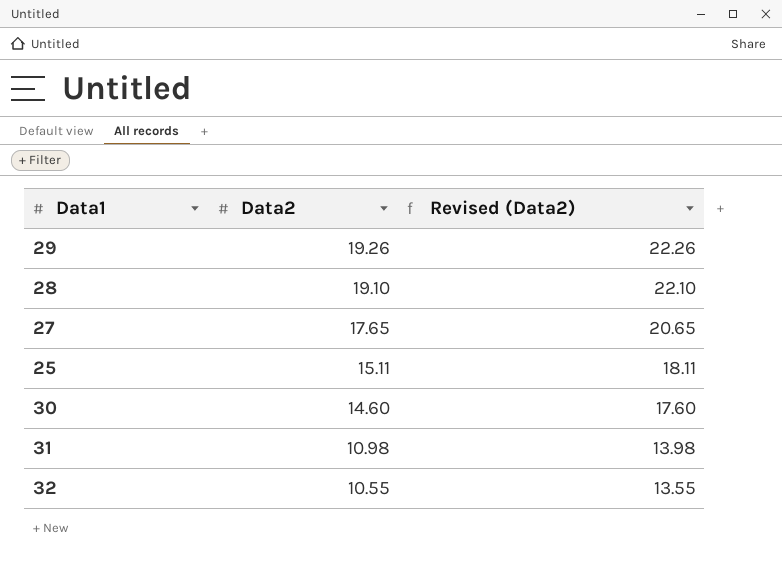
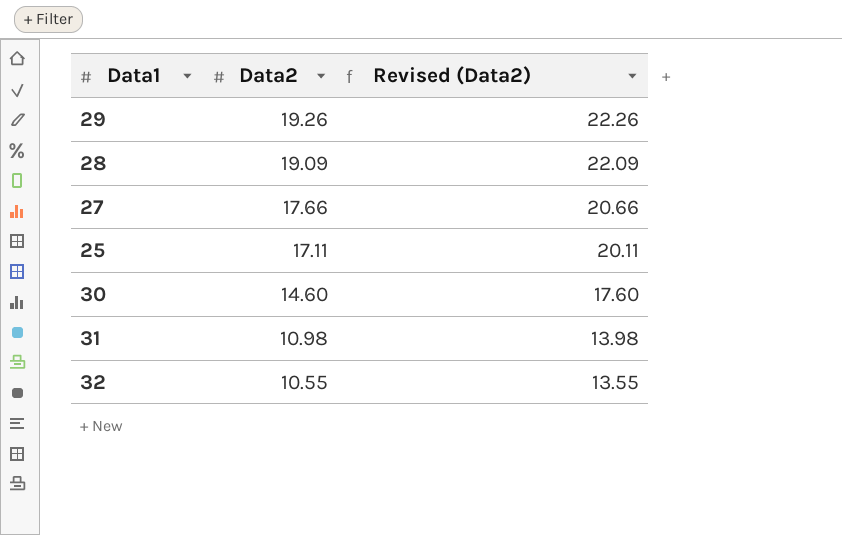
28 | Data2: 19.10 -> 19.09
28 | Revised (Data2): 22.10 -> 22.09
27 | Data2: 17.65 -> 17.66
27 | Revised (Data2): 20.65 -> 20.66
25 | Data2: 15.11 -> 17.11
25 | Revised (Data2): 18.11 -> 20.11

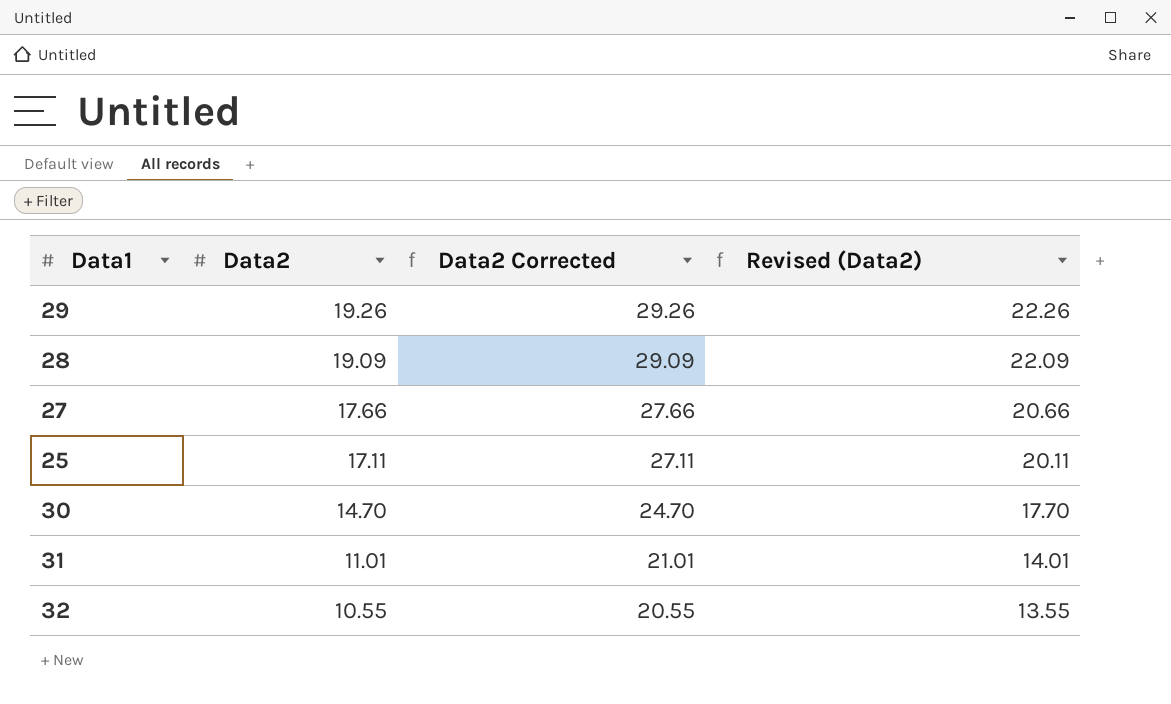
column Data2 Corrected | formula: none -> [Data2] + 10
30 | Data2: 14.60 -> 14.70
30 | Revised (Data2): 17.60 -> 17.70
31 | Data2: 10.98 -> 11.01
31 | Revised (Data2): 13.98 -> 14.01

